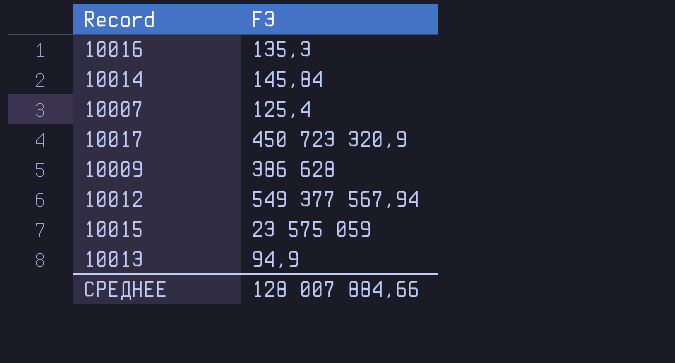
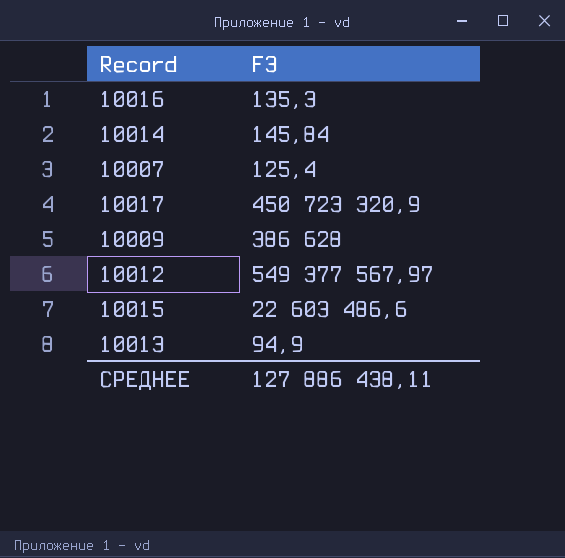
10012 | F3: 549 377 567,94 -> 549 377 567,97
10015 | F3: 23 575 059 -> 22 603 486,6
СРЕДНЕЕ | F3: 128 007 884,66 -> 127 886 438,11

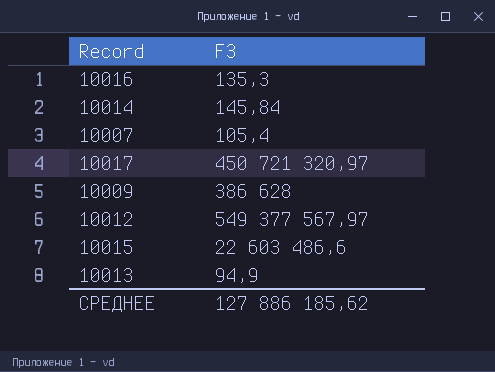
10007 | F3: 125,4 -> 105,4
10017 | F3: 450 723 320,9 -> 450 721 320,97
СРЕДНЕЕ | F3: 127 886 438,11 -> 127 886 185,62

